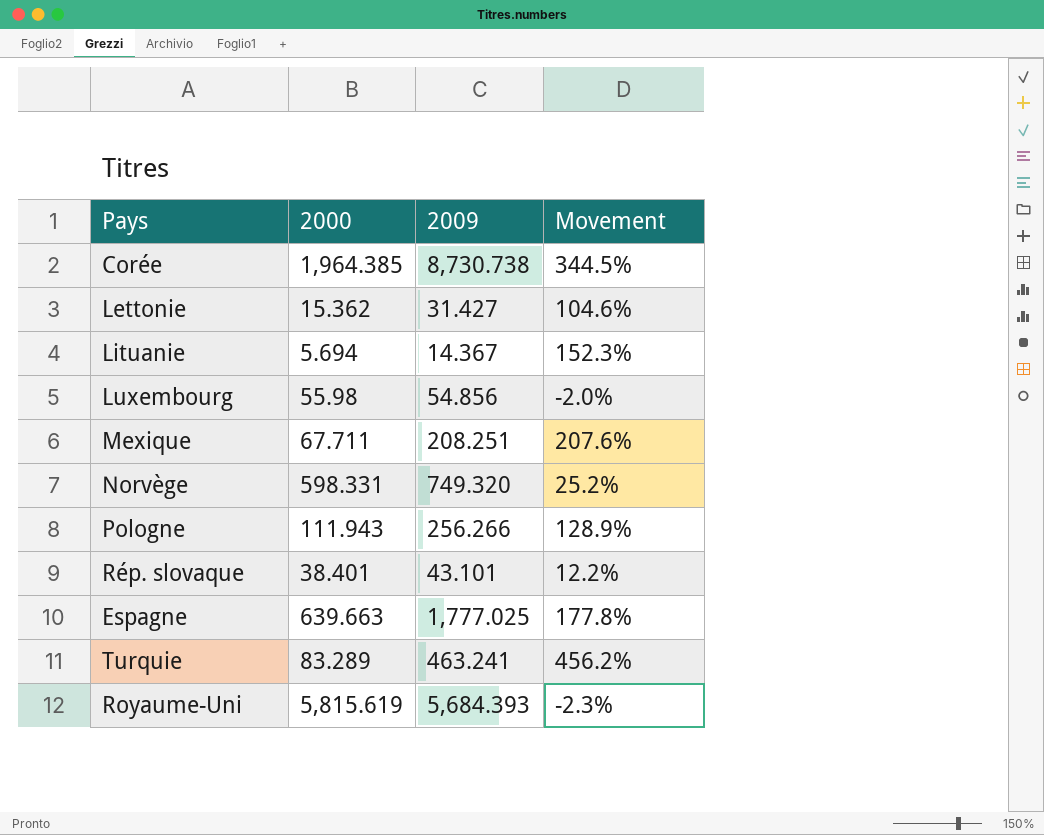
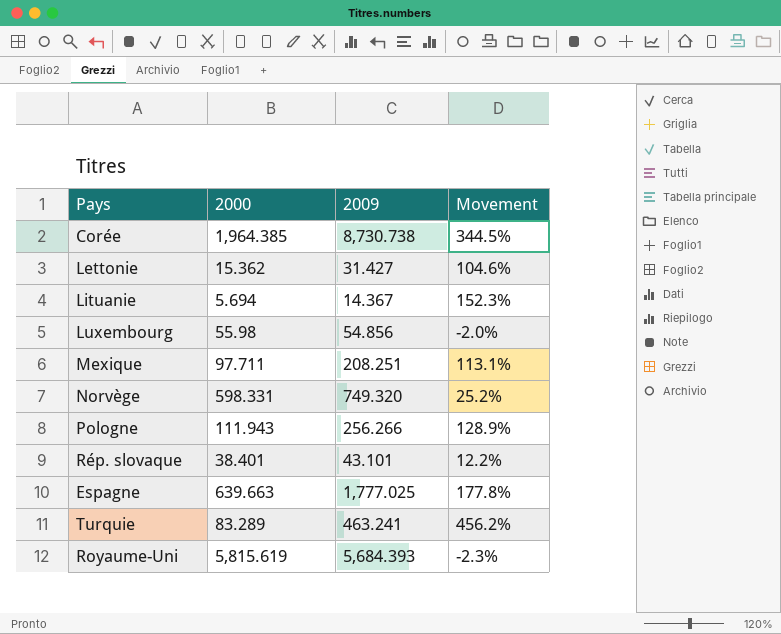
Mexique | 2000: 67.711 -> 97.711
Mexique | Movement: 207.6% -> 113.1%

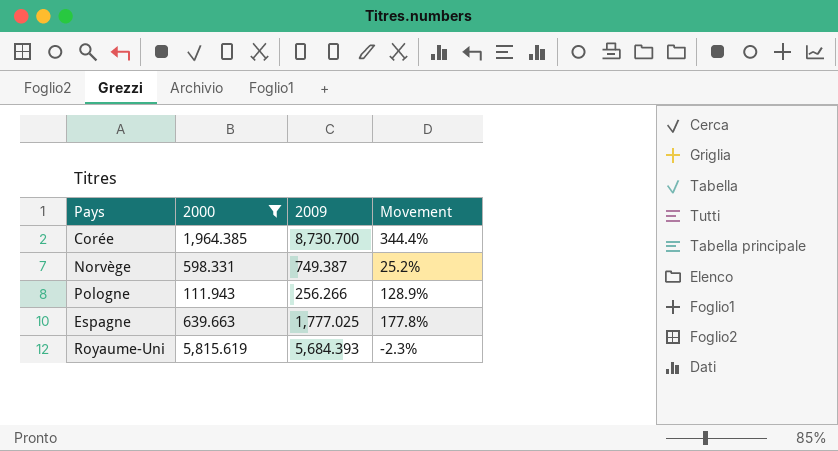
filter: none -> 2000 >= 111.943
Corée | 2009: 8,730.738 -> 8,730.700
Corée | Movement: 344.5% -> 344.4%
Norvège | 2009: 749.320 -> 749.387

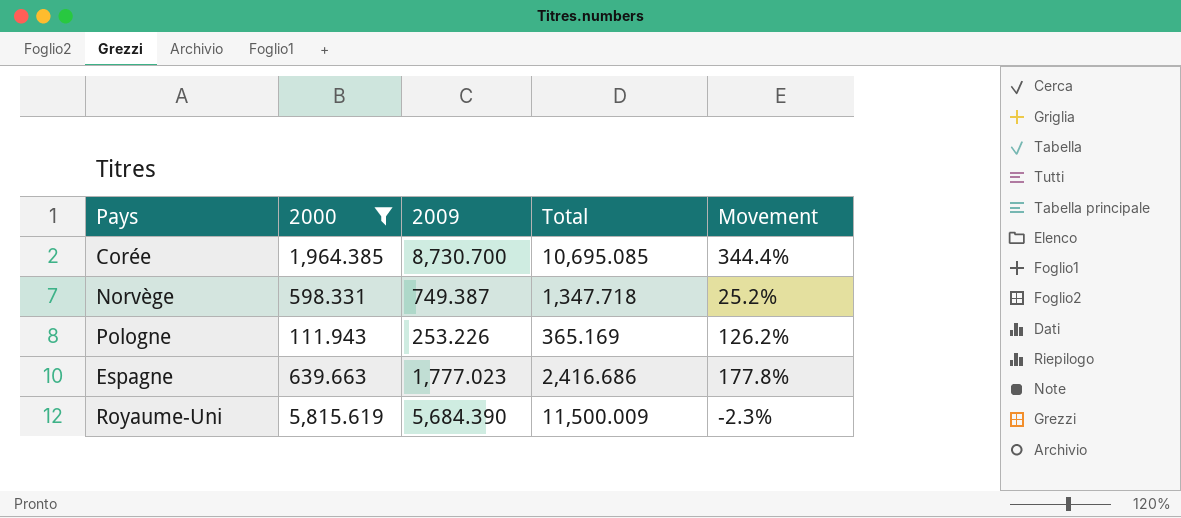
column Total | formula: none -> [2000] + [2009]
Pologne | 2009: 256.266 -> 253.226
Pologne | Movement: 128.9% -> 126.2%
Espagne | 2009: 1,777.025 -> 1,777.023
Royaume-Uni | 2009: 5,684.393 -> 5,684.390

